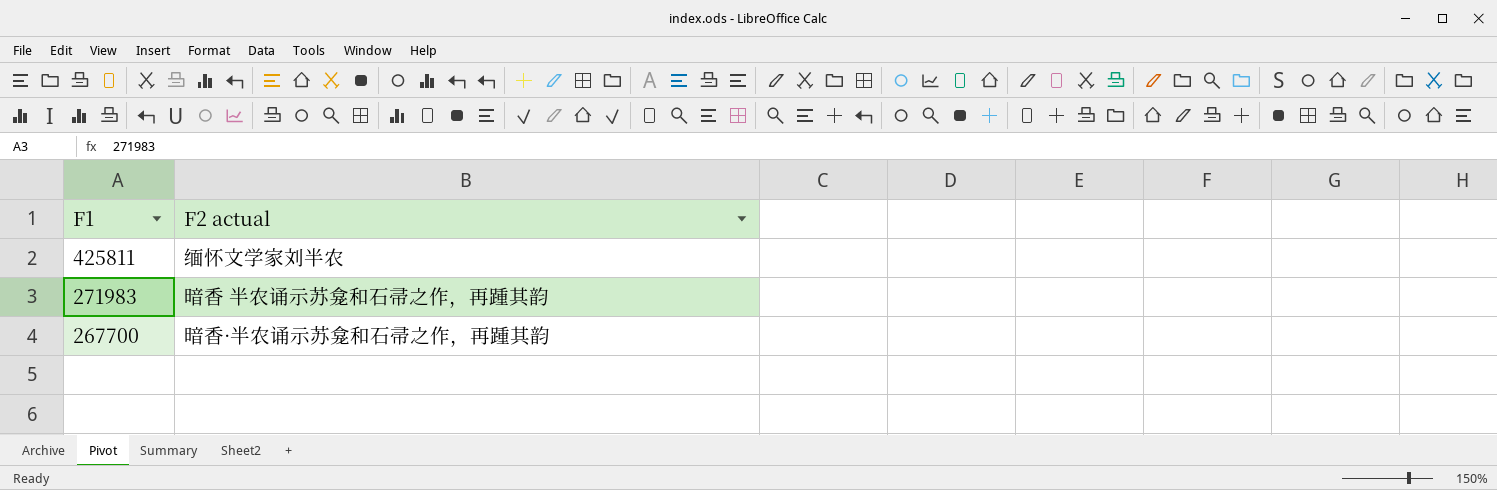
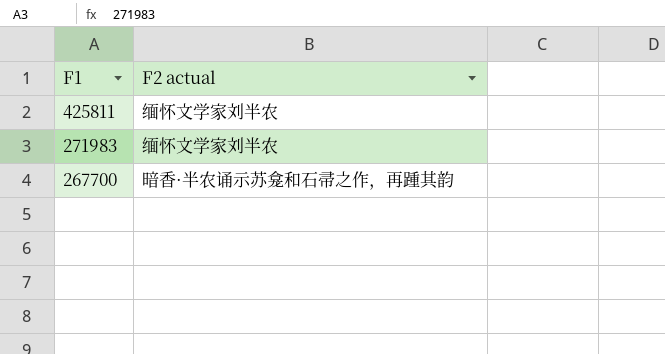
271983 | F2 actual: 暗香 半农诵示苏龛和石帚之作，再踵其韵 -> 缅怀文学家刘半农

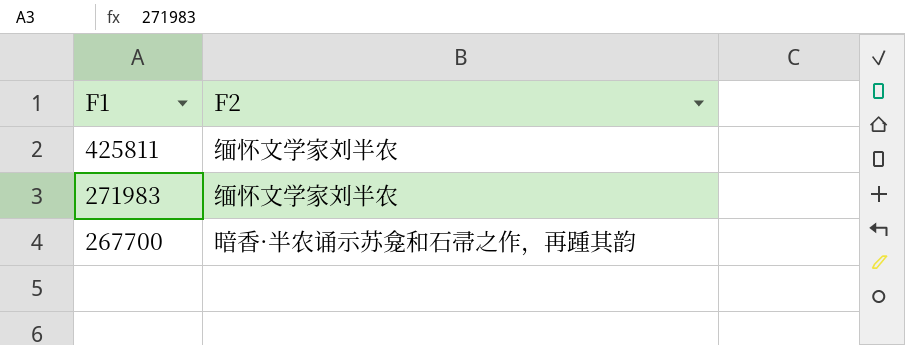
column name: F2 actual -> F2

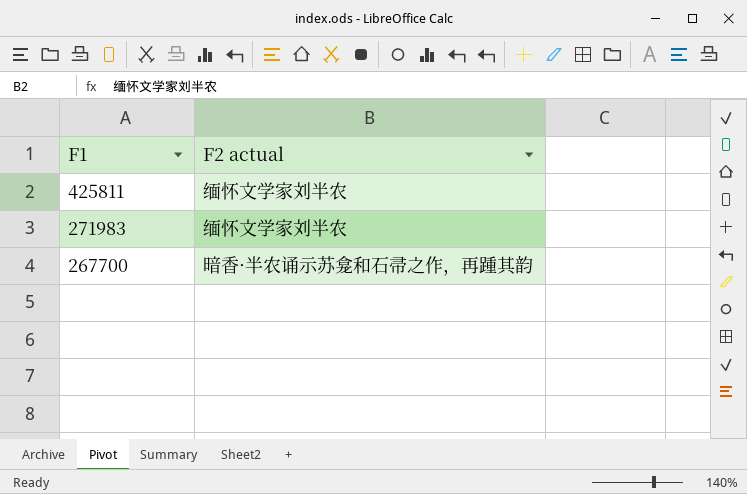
column name: F2 -> F2 actual

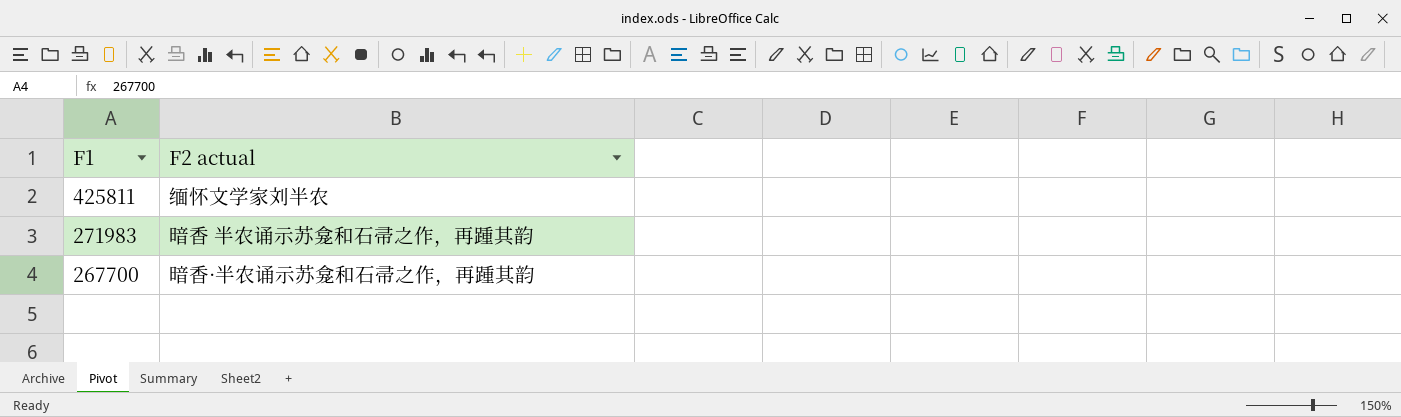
271983 | F2 actual: 缅怀文学家刘半农 -> 暗香 半农诵示苏龛和石帚之作，再踵其韵

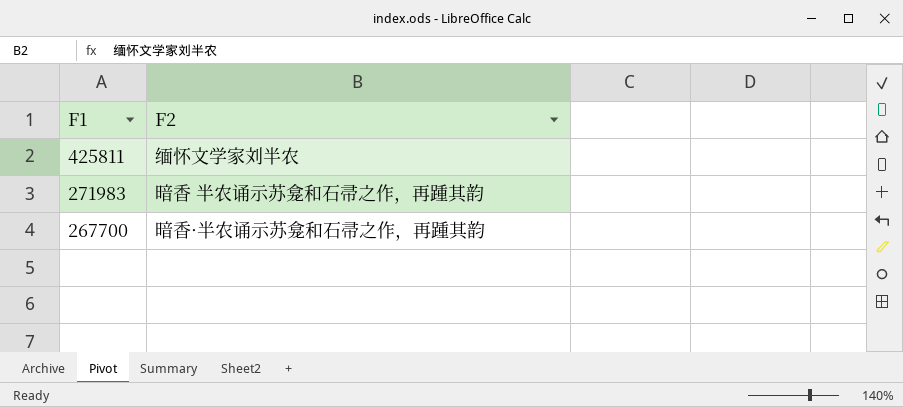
column name: F2 actual -> F2

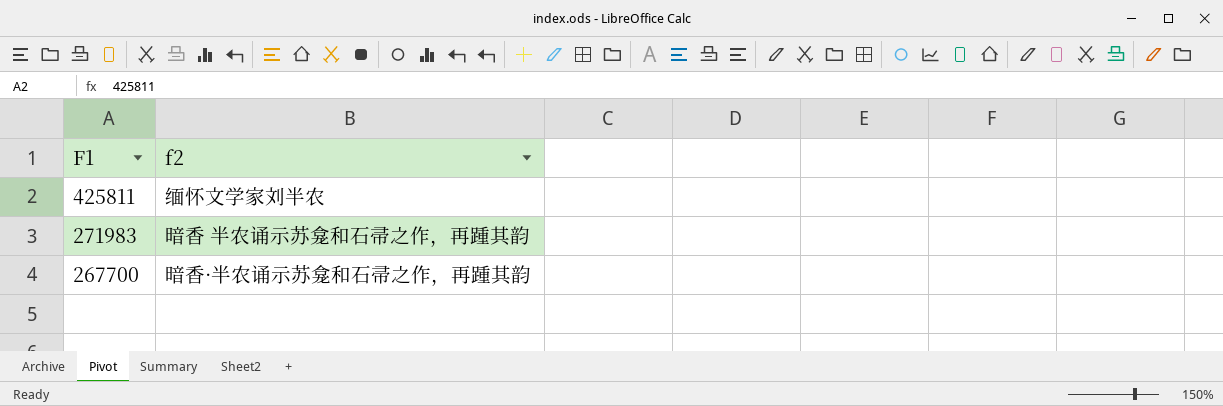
column name: F2 -> f2

